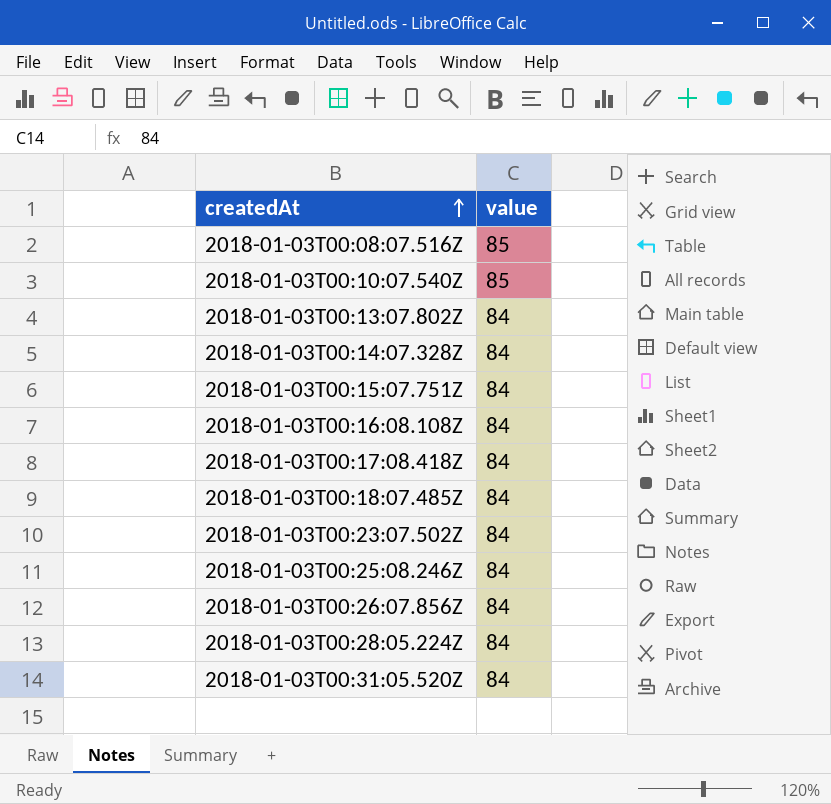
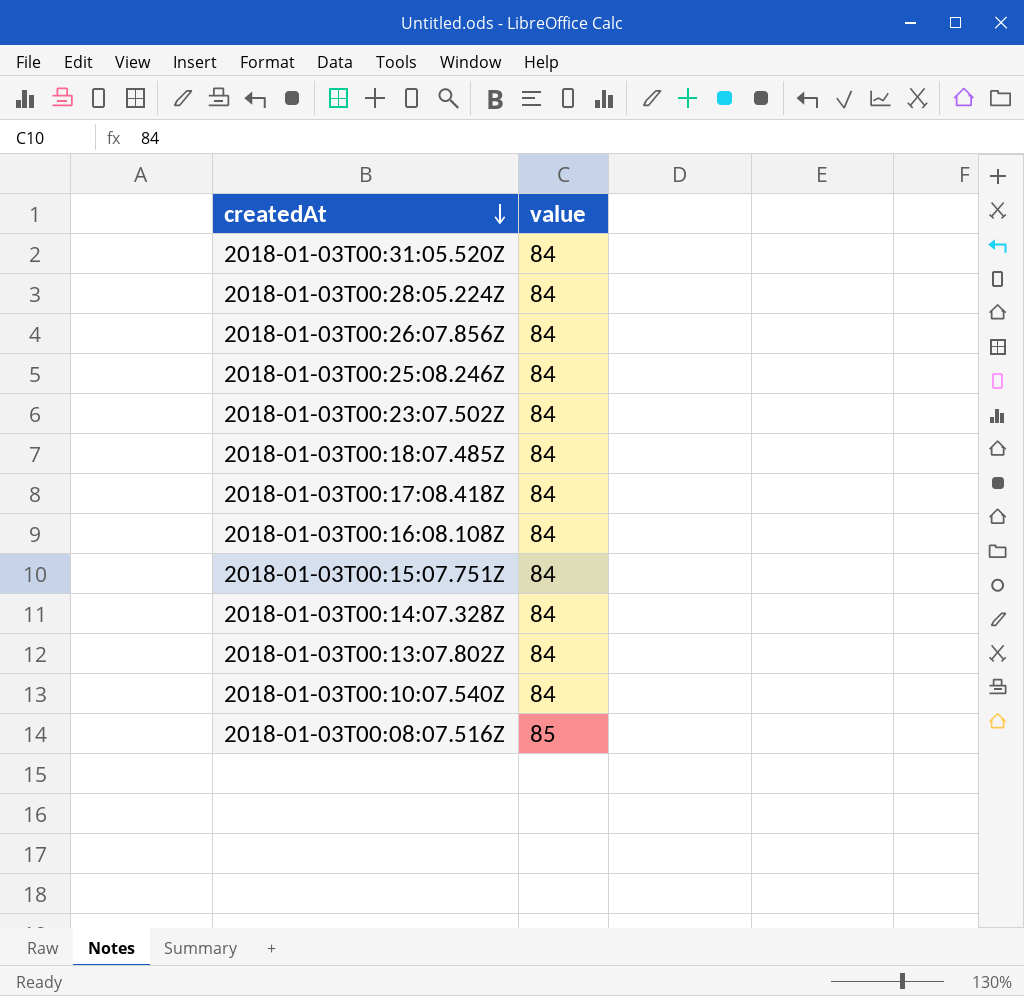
row order: createdAt ascending -> createdAt descending
2018-01-03T00:10:07.540Z | value: 85 -> 84

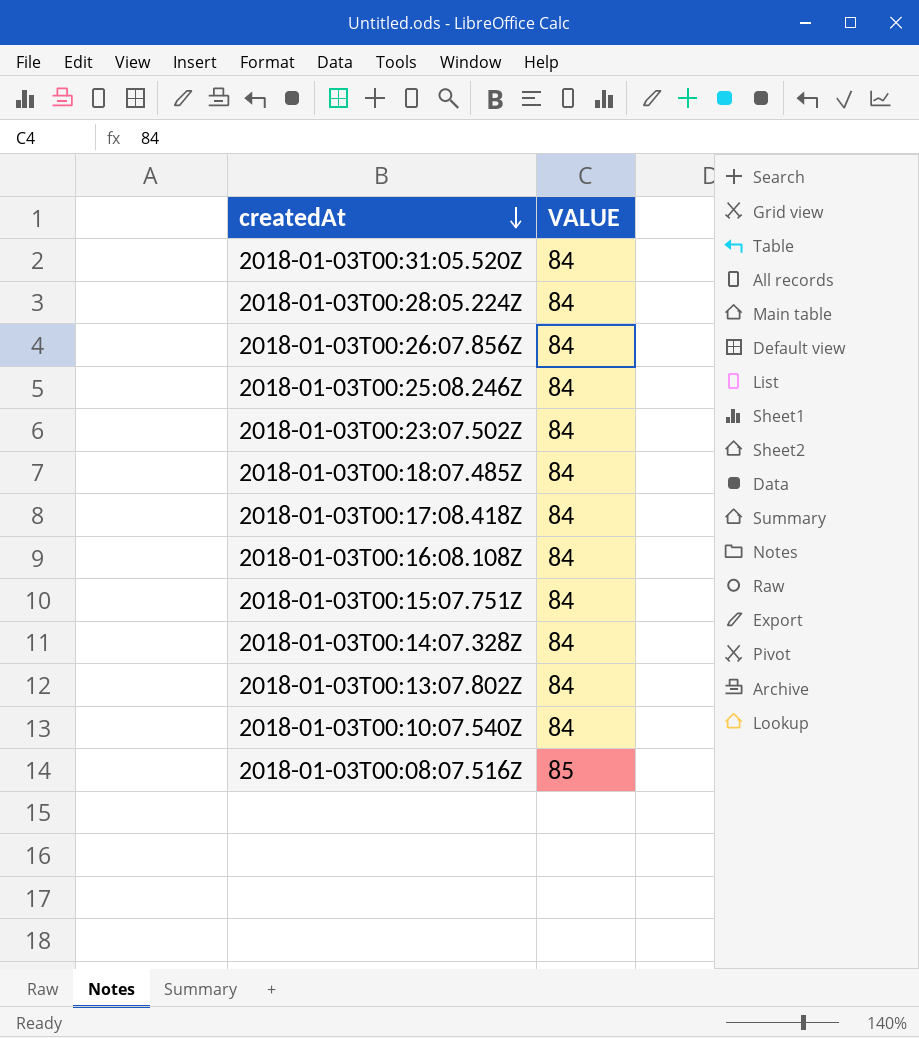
column name: value -> VALUE

